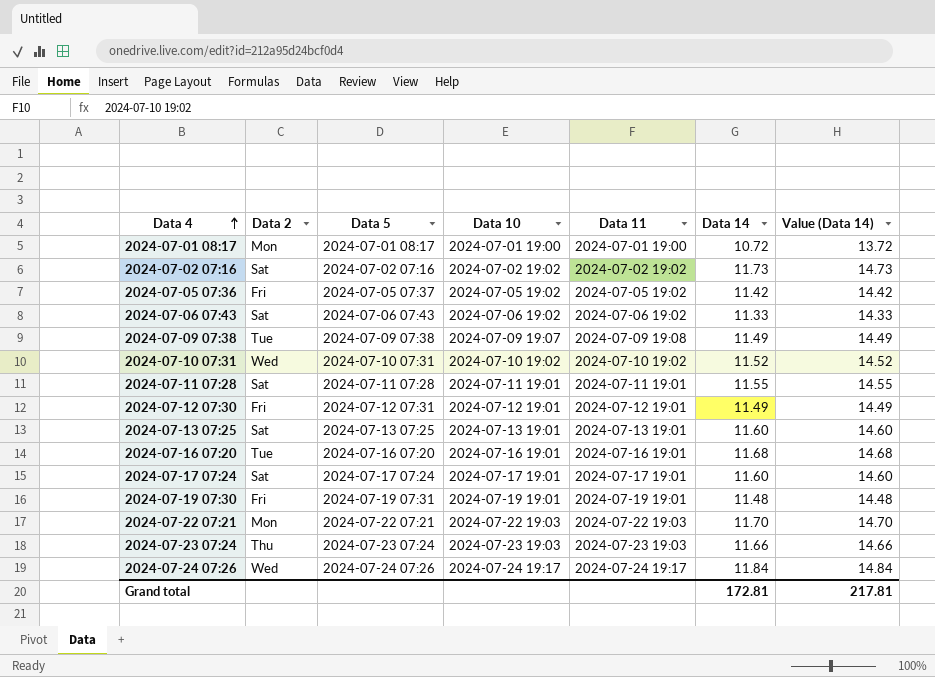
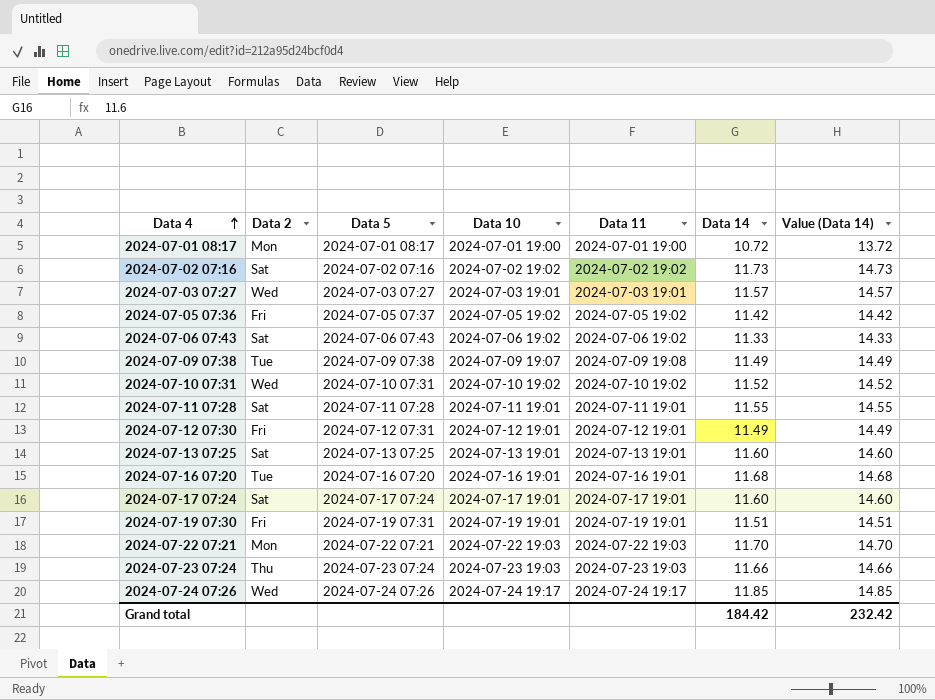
row 2024-07-03 07:27: none -> Wed | 2024-07-03 07:27 | 2024-07-03 19:01 | 2024-07-03 19:01 | 11.57 | 14.57
2024-07-19 07:30 | Data 14: 11.48 -> 11.51
2024-07-19 07:30 | Value (Data 14): 14.48 -> 14.51
2024-07-24 07:26 | Data 14: 11.84 -> 11.85
2024-07-24 07:26 | Value (Data 14): 14.84 -> 14.85
Grand total | Data 14: 172.81 -> 184.42
Grand total | Value (Data 14): 217.81 -> 232.42

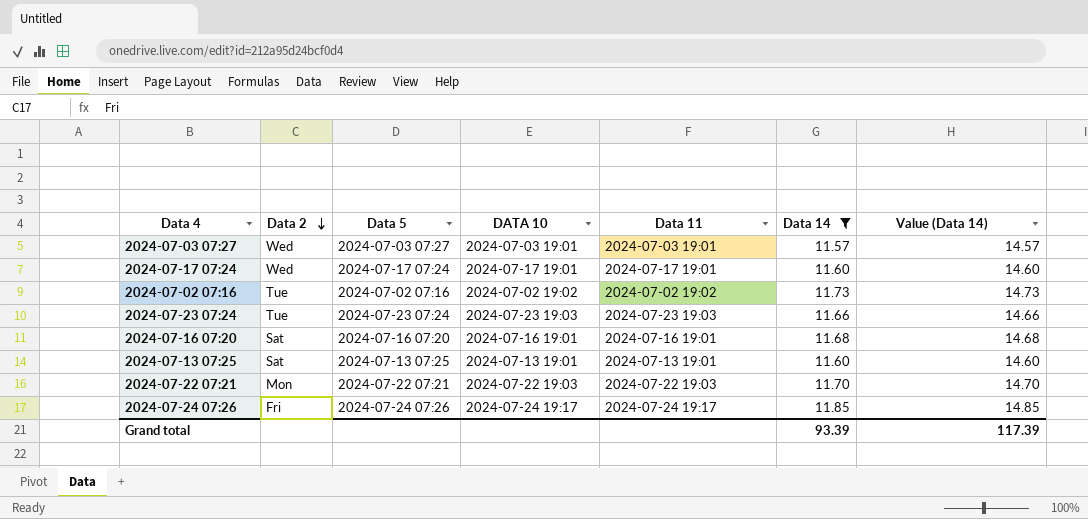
filter: none -> Data 14 >= 11.57
row order: Data 4 ascending -> Data 2 descending
column name: Data 10 -> DATA 10
2024-07-17 07:24 | Data 2: Sat -> Wed
2024-07-02 07:16 | Data 2: Sat -> Tue
2024-07-23 07:24 | Data 2: Thu -> Tue
2024-07-16 07:20 | Data 2: Tue -> Sat
2024-07-24 07:26 | Data 2: Wed -> Fri
Grand total | Data 14: 184.42 -> 93.39
Grand total | Value (Data 14): 232.42 -> 117.39

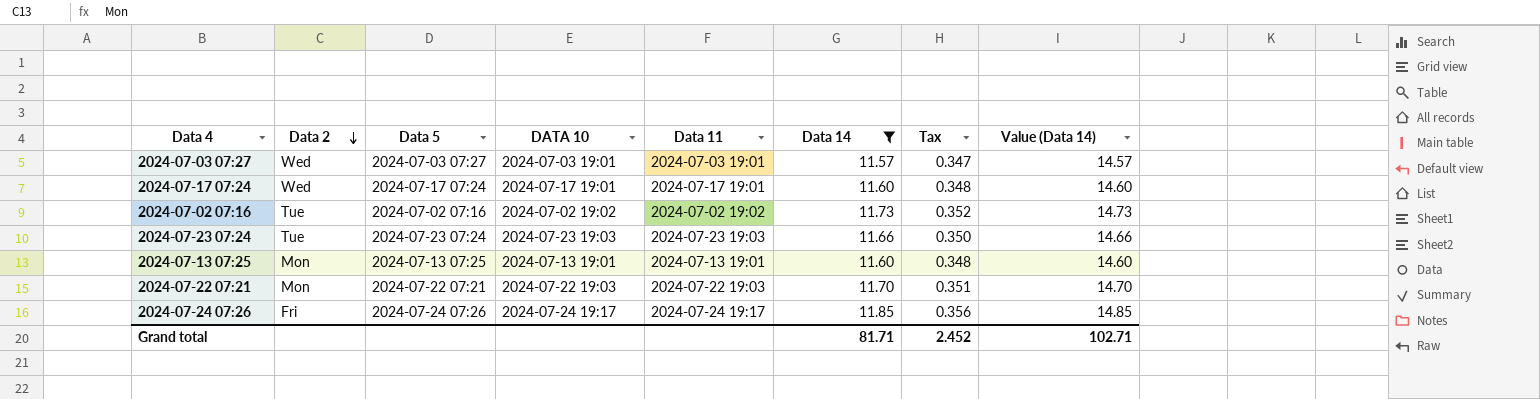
column Tax | formula: none -> [Data 14] * 0.03
row 2024-07-16 07:20: Sat | 2024-07-16 07:20 | 2024-07-16 19:01 | 2024-07-16 19:01 | 11.68 | 14.68 -> none
2024-07-13 07:25 | Data 2: Sat -> Mon
Grand total | Data 14: 93.39 -> 81.71
Grand total | Value (Data 14): 117.39 -> 102.71

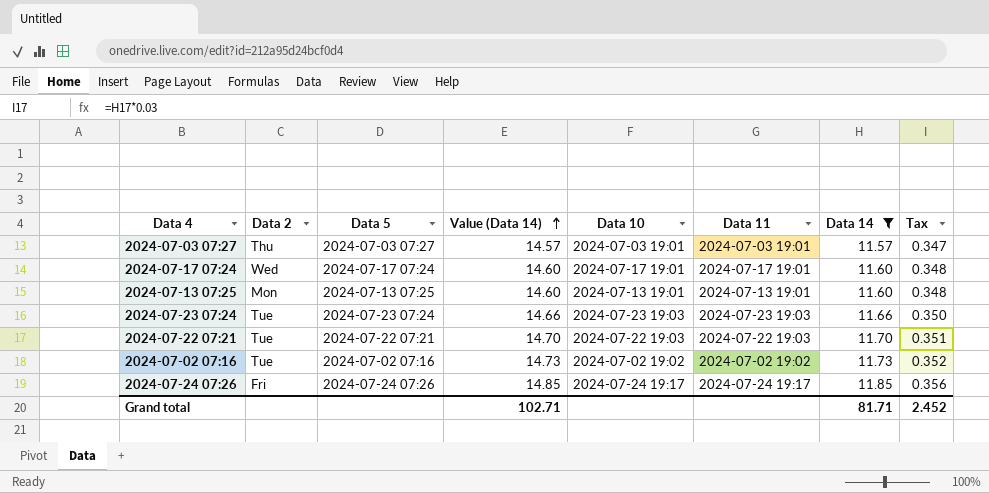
row order: Data 2 descending -> Value (Data 14) ascending
column Value (Data 14) | position: 8 -> 4
column name: DATA 10 -> Data 10
2024-07-03 07:27 | Data 2: Wed -> Thu
2024-07-22 07:21 | Data 2: Mon -> Tue

